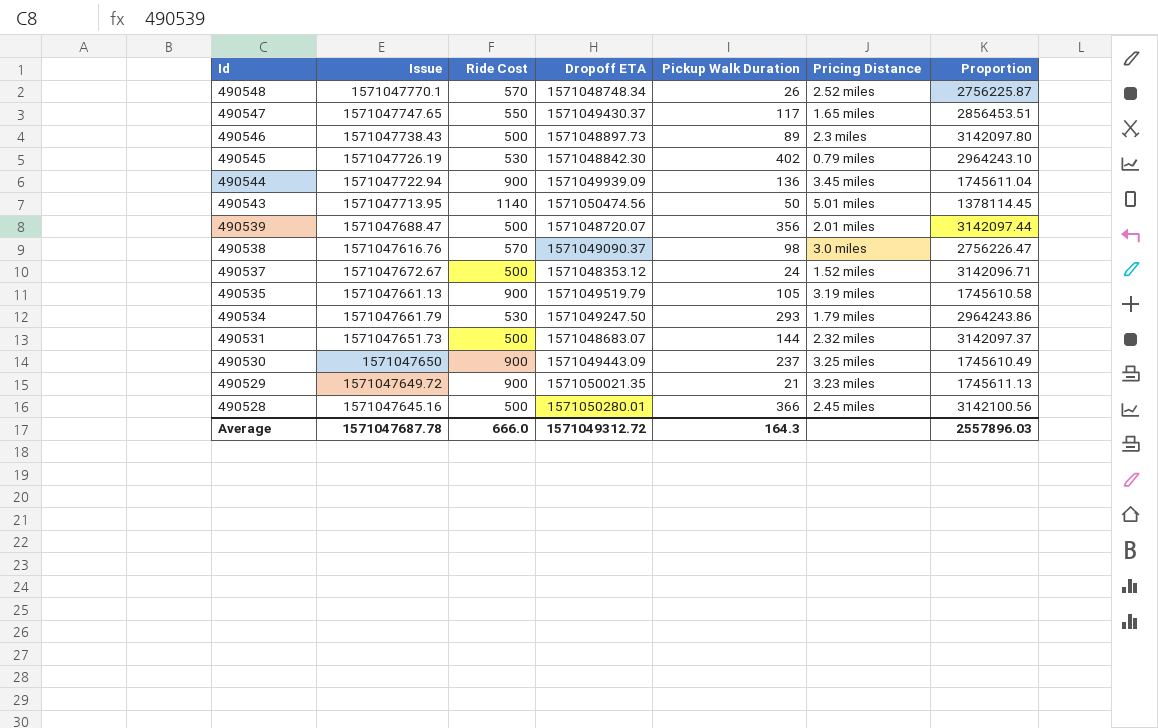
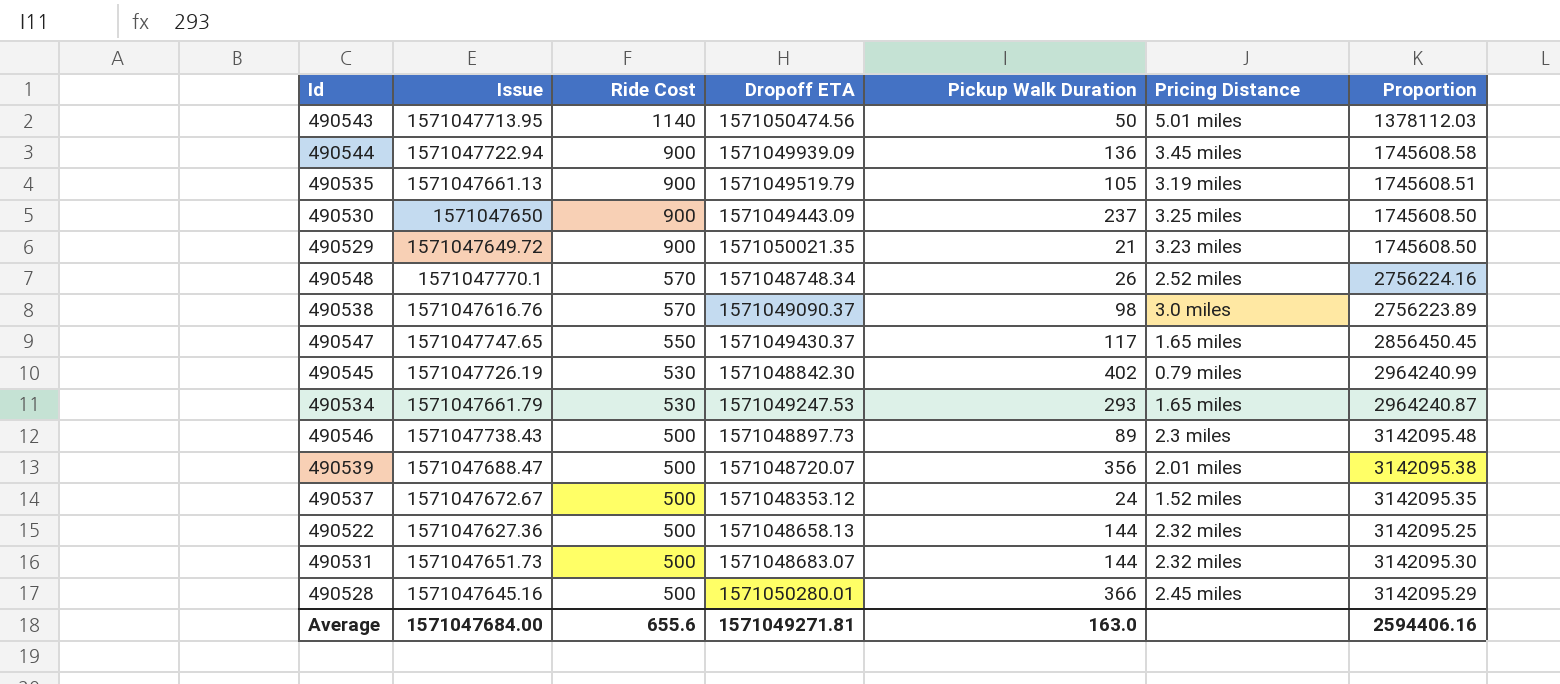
row order: Id descending -> Ride Cost descending
column Proportion | formula: [Dropoff ETA] / [Ride Cost] -> [Issue] / [Ride Cost]
490534 | Dropoff ETA: 1571049247.50 -> 1571049247.53
490534 | Pricing Distance: 1.79 miles -> 1.65 miles
row 490522: none -> 1571047627.36 | 500 | 1571048658.13 | 144 | 2.32 miles | 3142095.25
Average | Issue: 1571047687.78 -> 1571047684.00
Average | Ride Cost: 666.0 -> 655.6
Average | Dropoff ETA: 1571049312.72 -> 1571049271.81
Average | Pickup Walk Duration: 164.3 -> 163.0
Average | Proportion: 2557896.03 -> 2594406.16

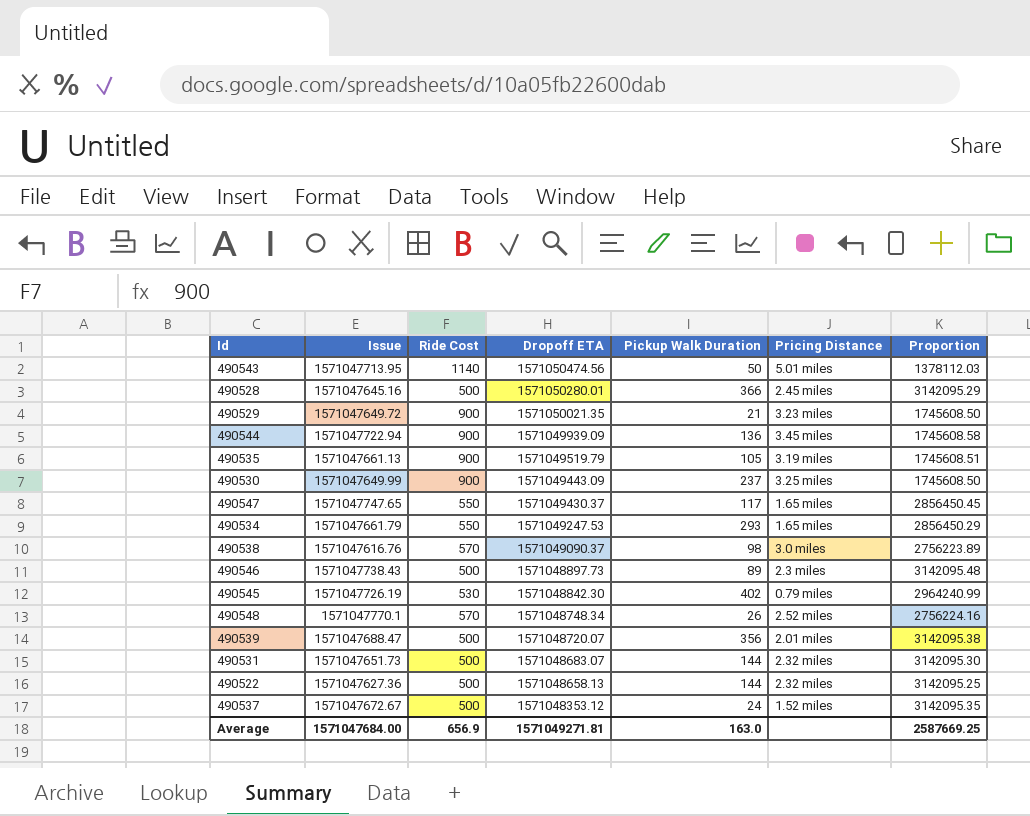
row order: Ride Cost descending -> Dropoff ETA descending
490530 | Issue: 1571047650 -> 1571047649.99
490534 | Ride Cost: 530 -> 550
490534 | Proportion: 2964240.87 -> 2856450.29
Average | Ride Cost: 655.6 -> 656.9
Average | Proportion: 2594406.16 -> 2587669.25

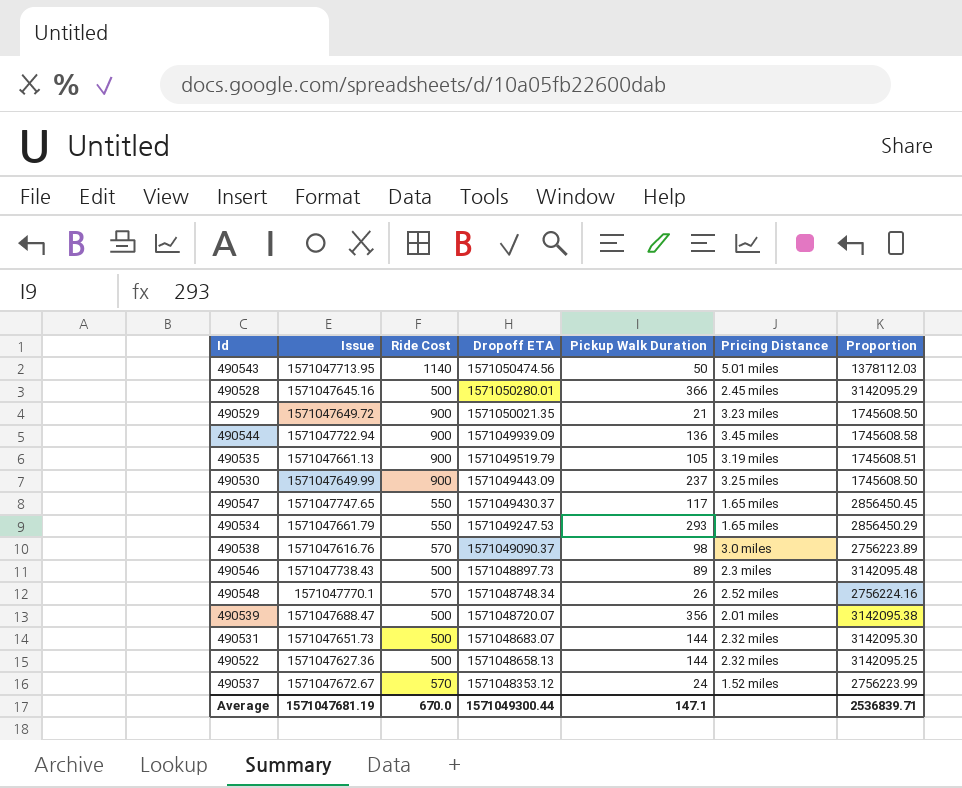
row 490545: 1571047726.19 | 530 | 1571048842.30 | 402 | 0.79 miles | 2964240.99 -> none
490537 | Ride Cost: 500 -> 570
490537 | Proportion: 3142095.35 -> 2756223.99
Average | Issue: 1571047684.00 -> 1571047681.19
Average | Ride Cost: 656.9 -> 670.0
Average | Dropoff ETA: 1571049271.81 -> 1571049300.44
Average | Pickup Walk Duration: 163.0 -> 147.1
Average | Proportion: 2587669.25 -> 2536839.71

